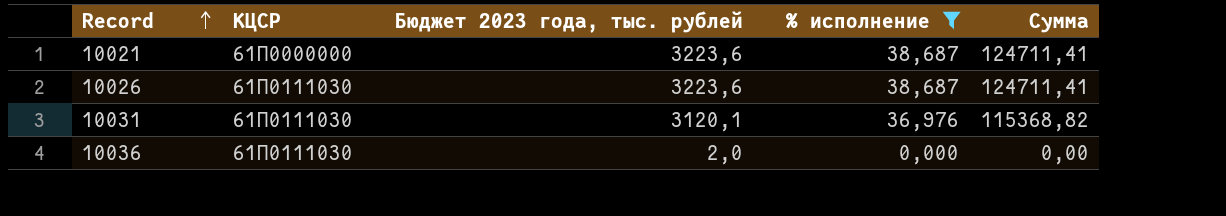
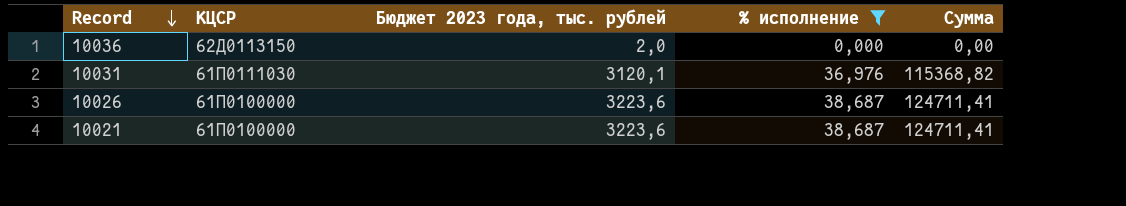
row order: Record ascending -> Record descending
10036 | КЦСР: 61П0111030 -> 62Д0113150
10026 | КЦСР: 61П0111030 -> 61П0100000
10021 | КЦСР: 61П0000000 -> 61П0100000

